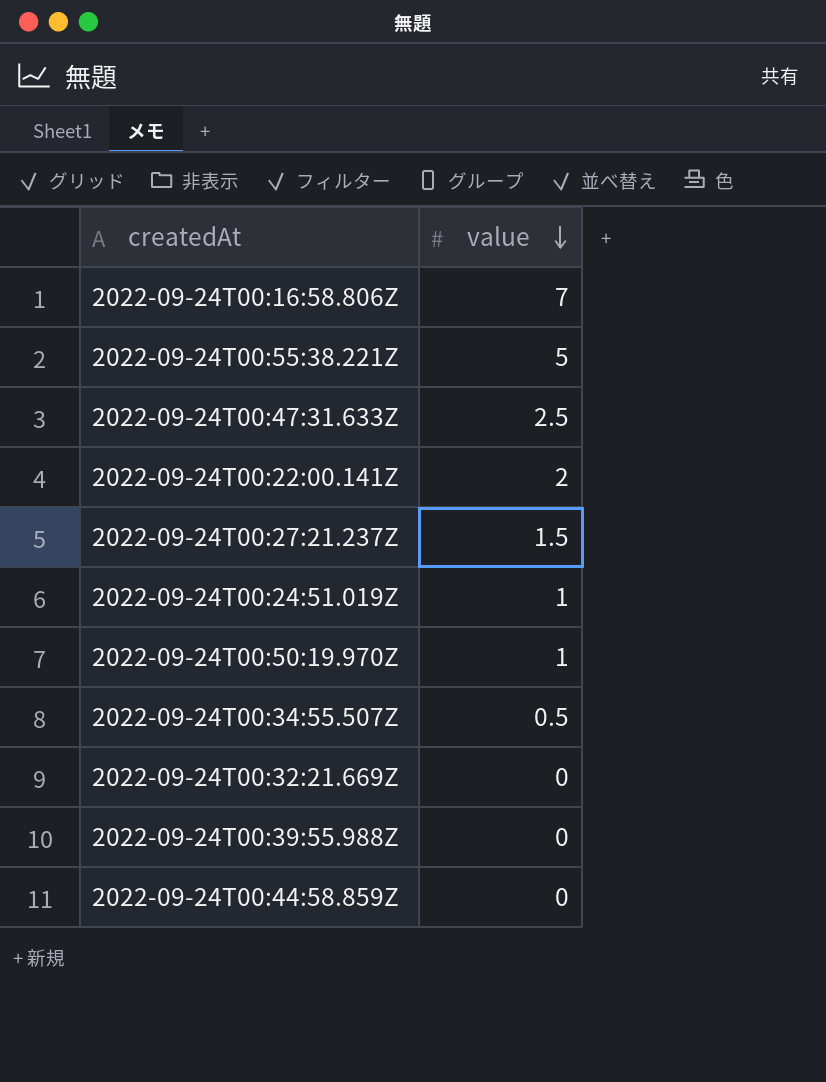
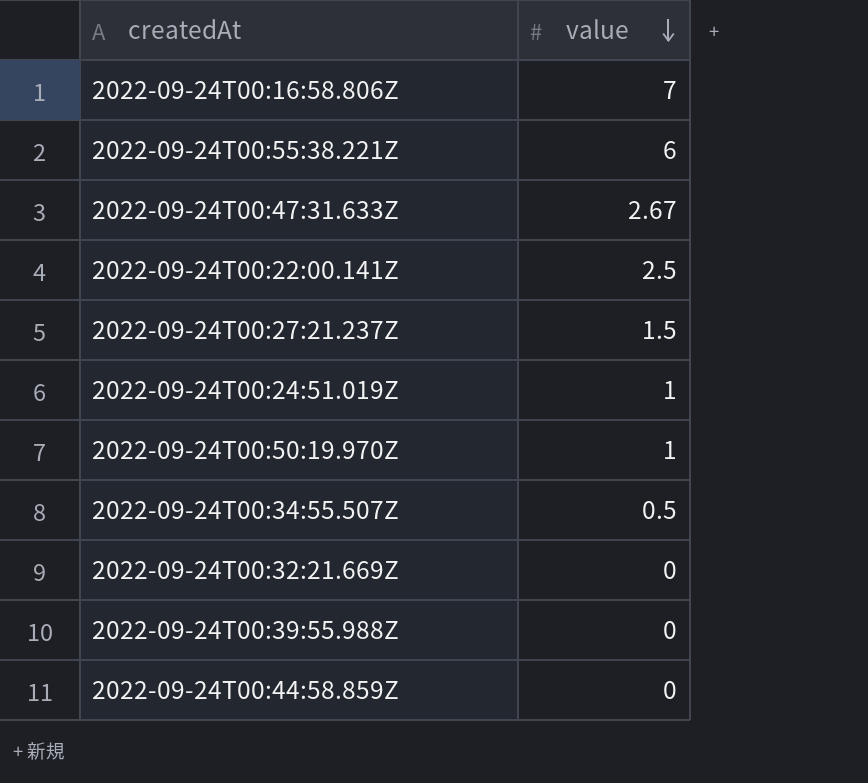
2022-09-24T00:55:38.221Z | value: 5 -> 6
2022-09-24T00:47:31.633Z | value: 2.5 -> 2.67
2022-09-24T00:22:00.141Z | value: 2 -> 2.5

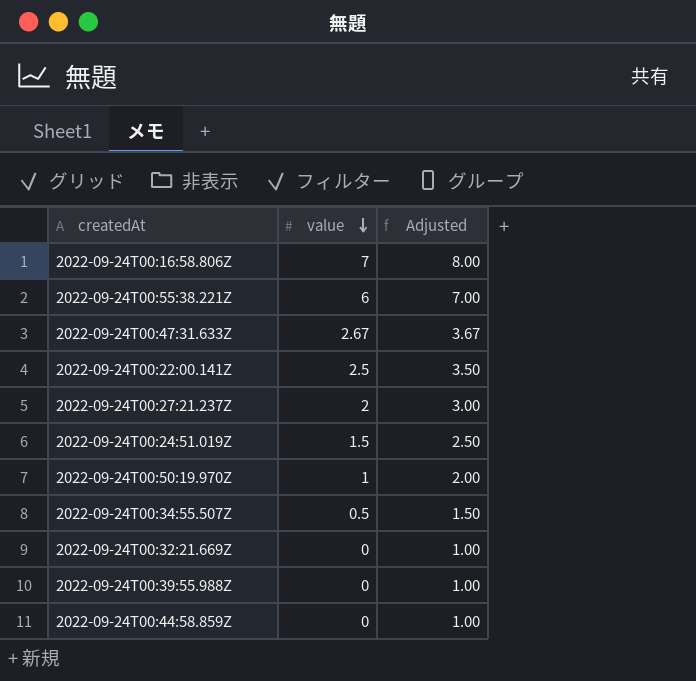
column Adjusted | formula: none -> [value] + 1
2022-09-24T00:27:21.237Z | value: 1.5 -> 2
2022-09-24T00:24:51.019Z | value: 1 -> 1.5

